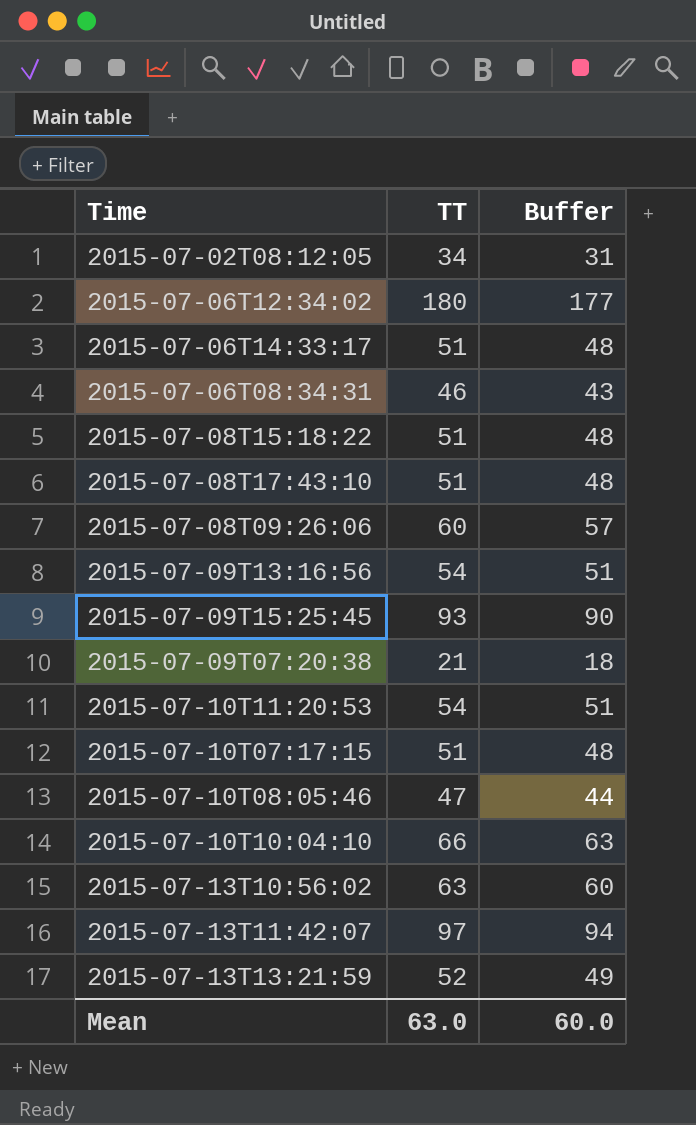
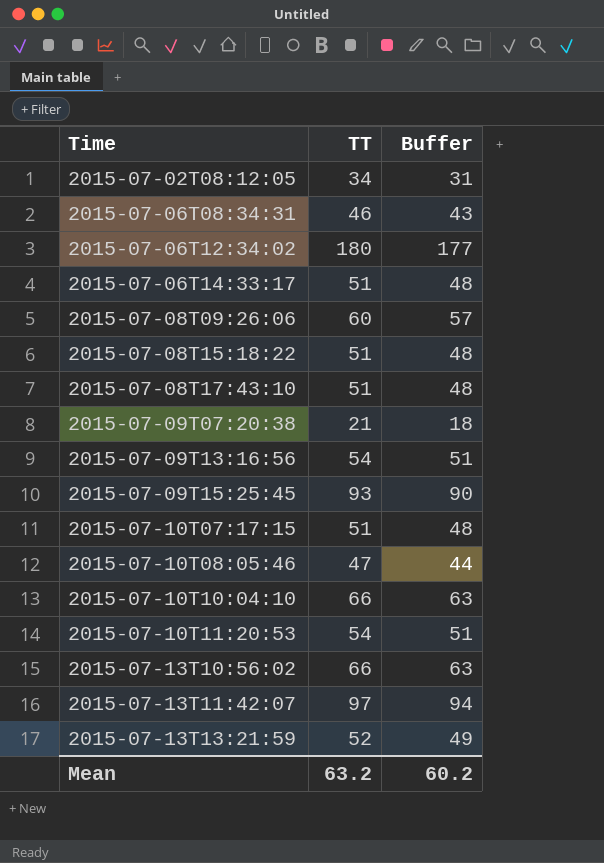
row order: none -> Time ascending
2015-07-13T10:56:02 | TT: 63 -> 66
2015-07-13T10:56:02 | Buffer: 60 -> 63
Mean | TT: 63.0 -> 63.2
Mean | Buffer: 60.0 -> 60.2

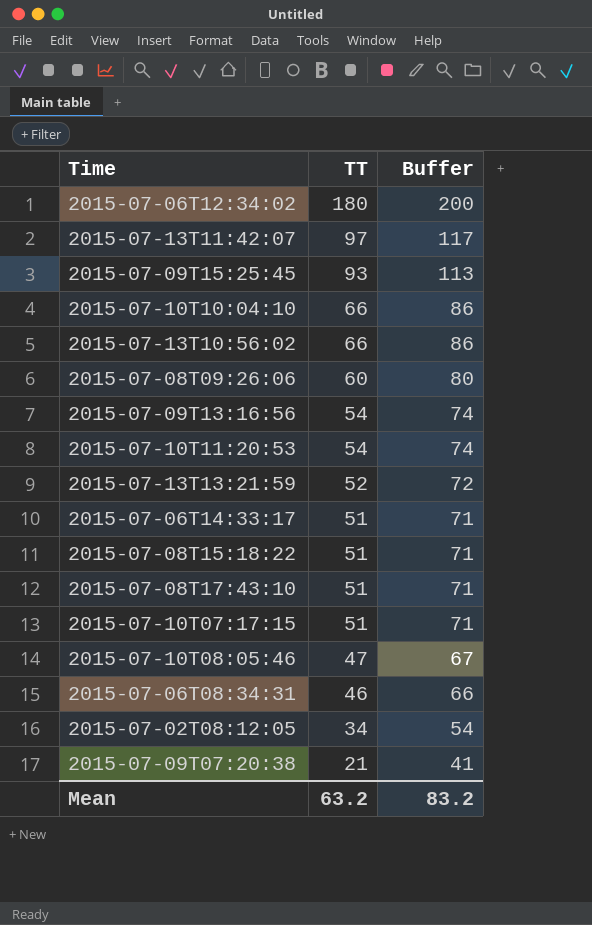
row order: Time ascending -> TT descending
column Buffer | formula: [TT] - 3 -> [TT] + 20
Mean | Buffer: 60.2 -> 83.2

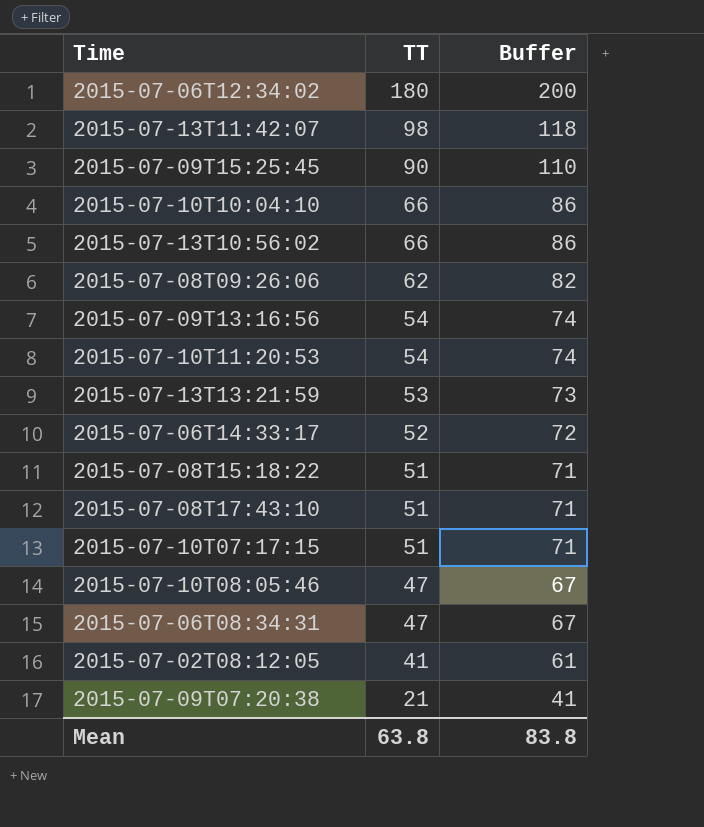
2015-07-13T11:42:07 | TT: 97 -> 98
2015-07-13T11:42:07 | Buffer: 117 -> 118
2015-07-09T15:25:45 | TT: 93 -> 90
2015-07-09T15:25:45 | Buffer: 113 -> 110
2015-07-08T09:26:06 | TT: 60 -> 62
2015-07-08T09:26:06 | Buffer: 80 -> 82
2015-07-13T13:21:59 | TT: 52 -> 53
2015-07-13T13:21:59 | Buffer: 72 -> 73
2015-07-06T14:33:17 | TT: 51 -> 52
2015-07-06T14:33:17 | Buffer: 71 -> 72
2015-07-06T08:34:31 | TT: 46 -> 47
2015-07-06T08:34:31 | Buffer: 66 -> 67
2015-07-02T08:12:05 | TT: 34 -> 41
2015-07-02T08:12:05 | Buffer: 54 -> 61
Mean | TT: 63.2 -> 63.8
Mean | Buffer: 83.2 -> 83.8

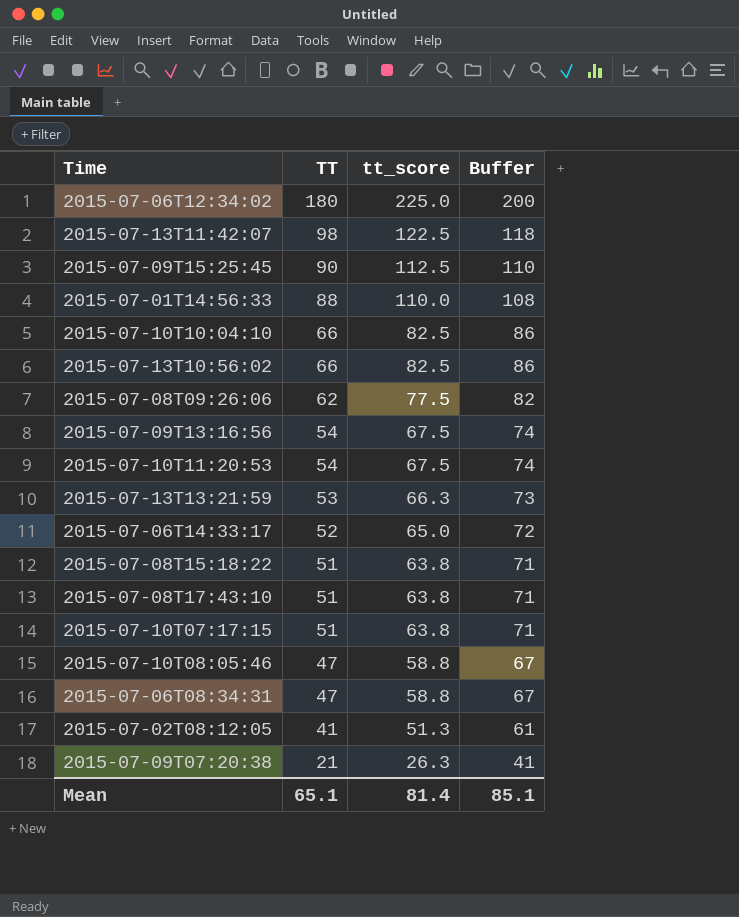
column tt_score | formula: none -> [TT] * 1.25
row 2015-07-01T14:56:33: none -> 88 | 110.0 | 108
Mean | TT: 63.8 -> 65.1
Mean | Buffer: 83.8 -> 85.1

